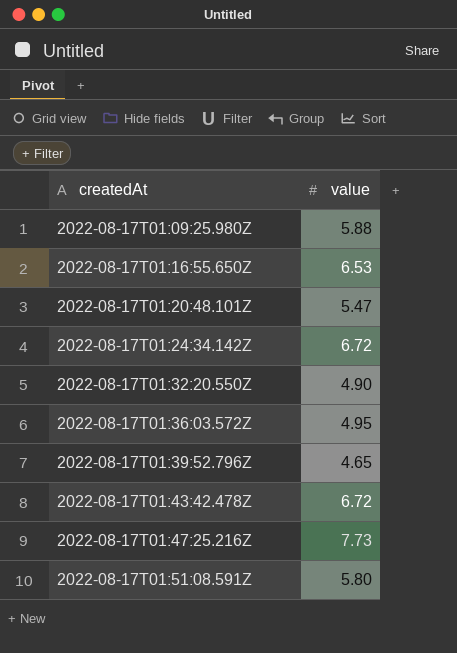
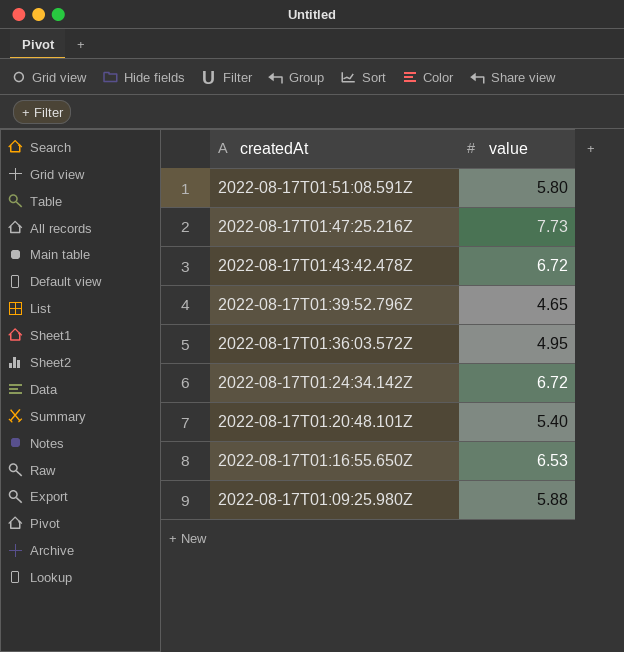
row order: createdAt ascending -> createdAt descending
row 2022-08-17T01:32:20.550Z: 4.90 -> none
2022-08-17T01:20:48.101Z | value: 5.47 -> 5.40

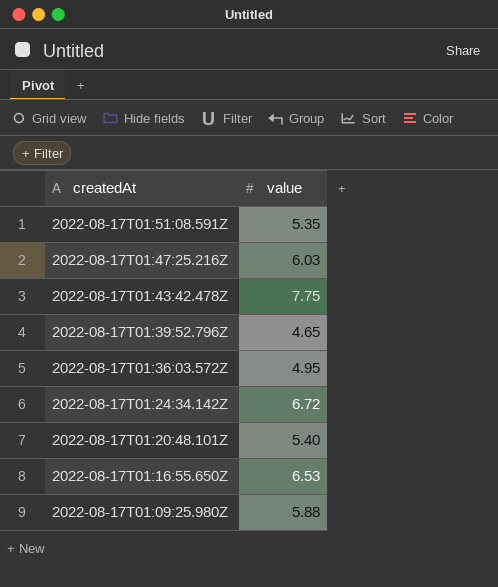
2022-08-17T01:51:08.591Z | value: 5.80 -> 5.35
2022-08-17T01:47:25.216Z | value: 7.73 -> 6.03
2022-08-17T01:43:42.478Z | value: 6.72 -> 7.75

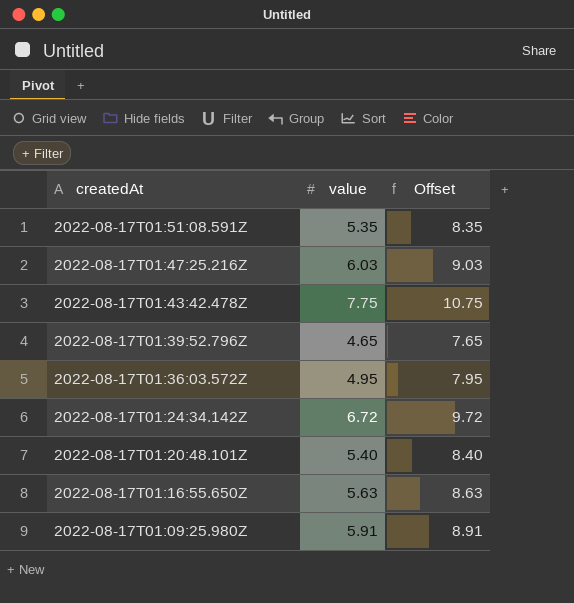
column Offset | formula: none -> [value] + 3
2022-08-17T01:16:55.650Z | value: 6.53 -> 5.63
2022-08-17T01:09:25.980Z | value: 5.88 -> 5.91

